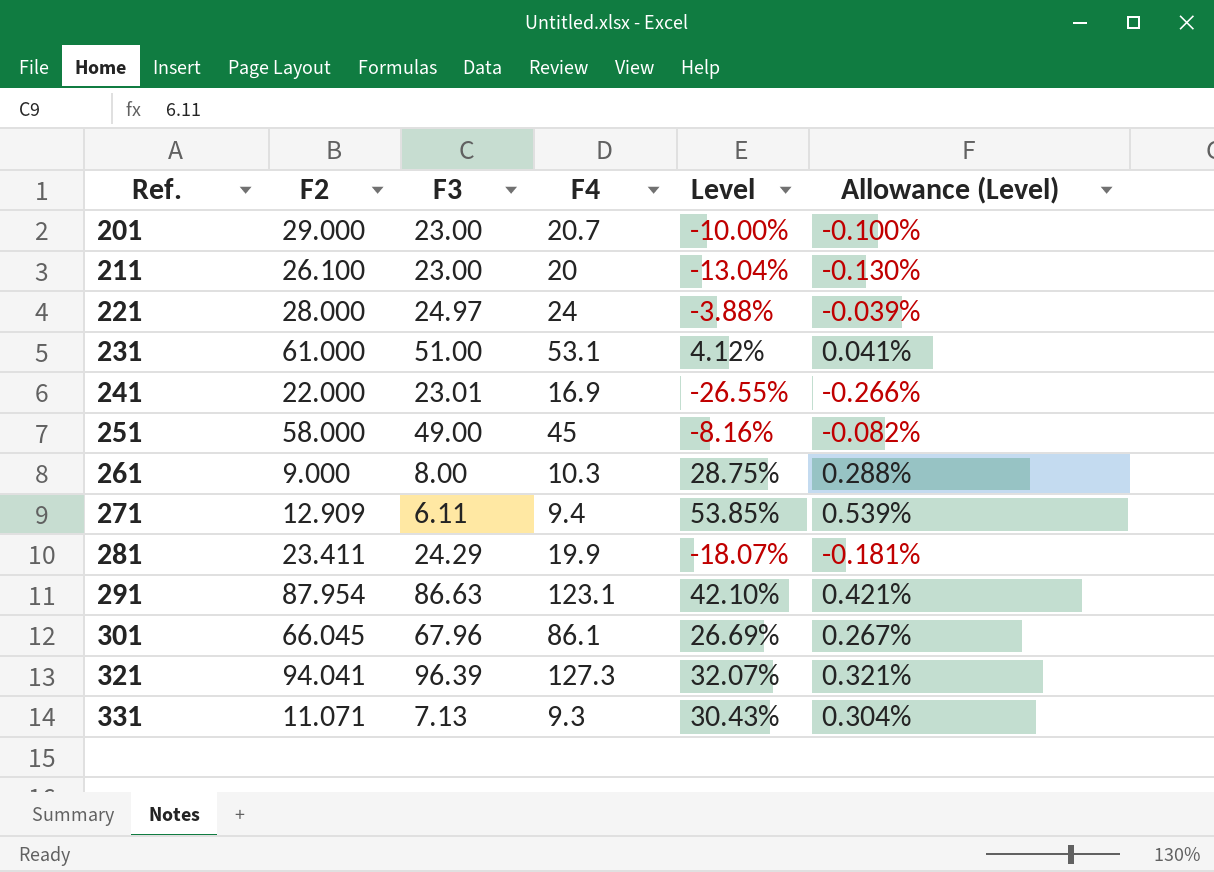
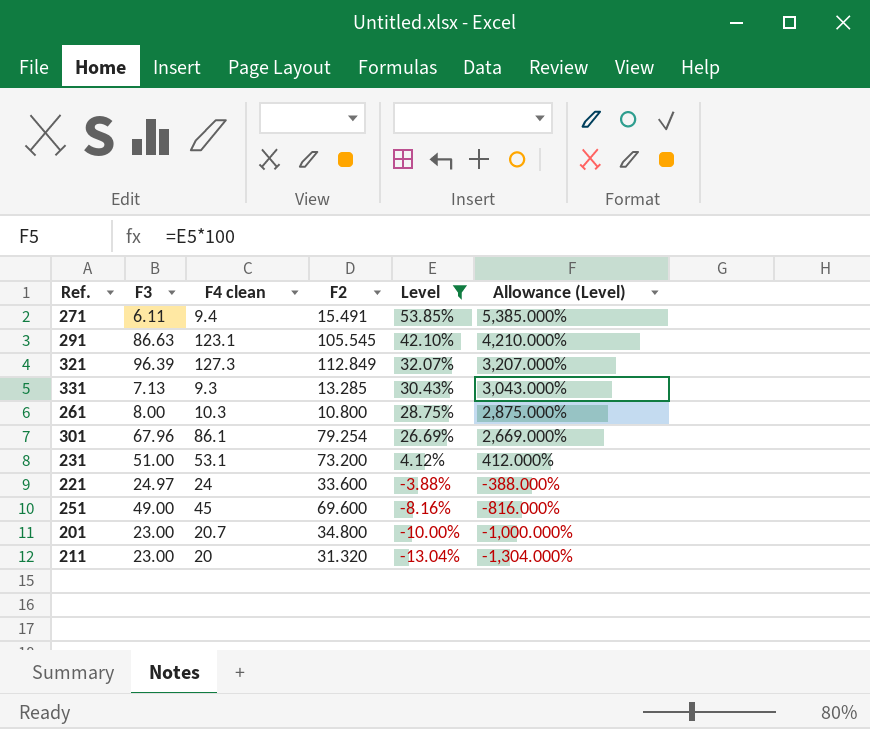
filter: none -> Level >= -13.04%
row order: Ref. ascending -> Level descending
column name: F4 -> F4 clean
column F2 | position: 2 -> 4
column Allowance (Level) | formula: [Level] * 0.01 -> [Level] * 100
271 | F2: 12.909 -> 15.491
291 | F2: 87.954 -> 105.545
321 | F2: 94.041 -> 112.849
331 | F2: 11.071 -> 13.285
261 | F2: 9.000 -> 10.800
301 | F2: 66.045 -> 79.254
231 | F2: 61.000 -> 73.200
221 | F2: 28.000 -> 33.600
251 | F2: 58.000 -> 69.600
201 | F2: 29.000 -> 34.800
211 | F2: 26.100 -> 31.320

